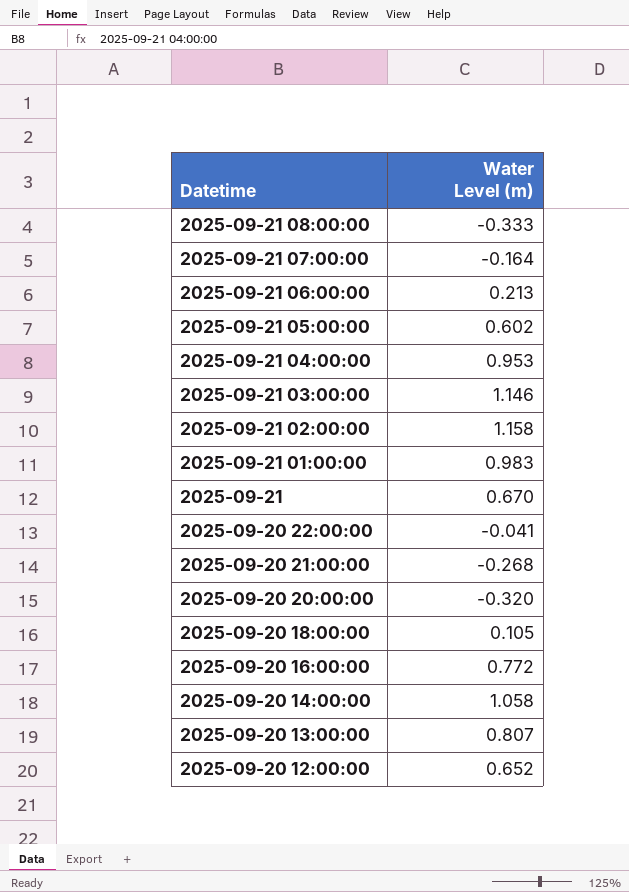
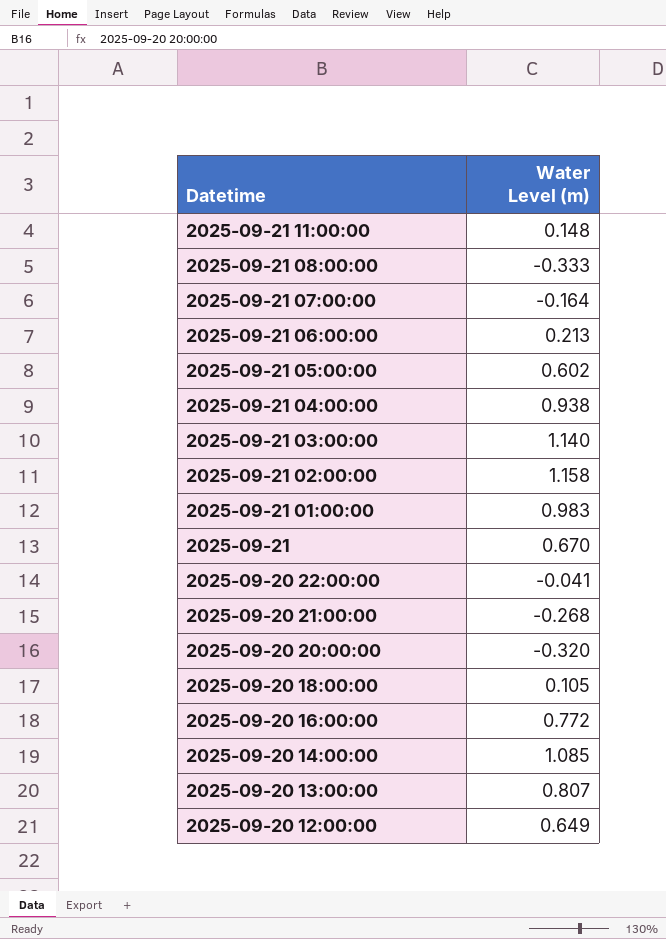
row 2025-09-21 11:00:00: none -> 0.148
2025-09-21 04:00:00 | Water Level (m): 0.953 -> 0.938
2025-09-21 03:00:00 | Water Level (m): 1.146 -> 1.140
2025-09-20 14:00:00 | Water Level (m): 1.058 -> 1.085
2025-09-20 12:00:00 | Water Level (m): 0.652 -> 0.649

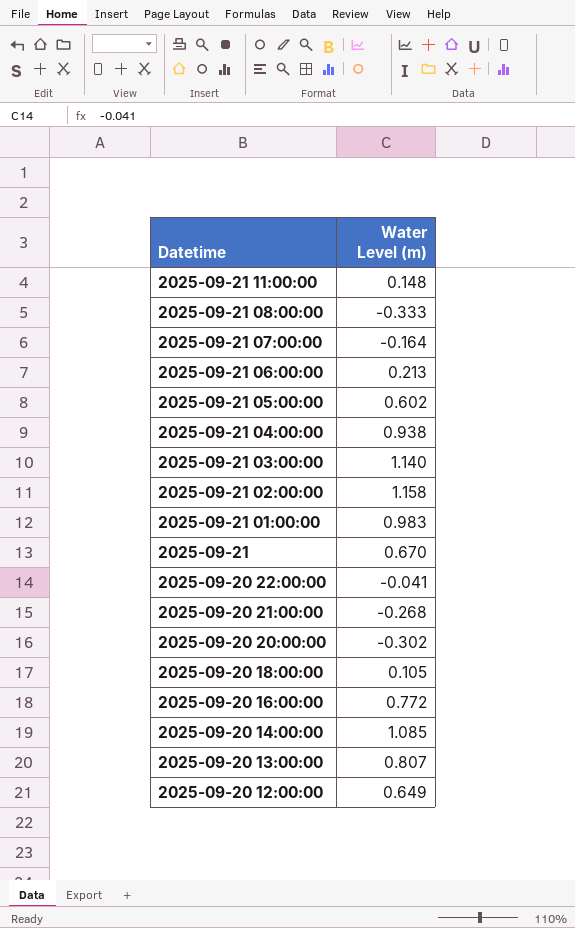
2025-09-20 20:00:00 | Water Level (m): -0.320 -> -0.302

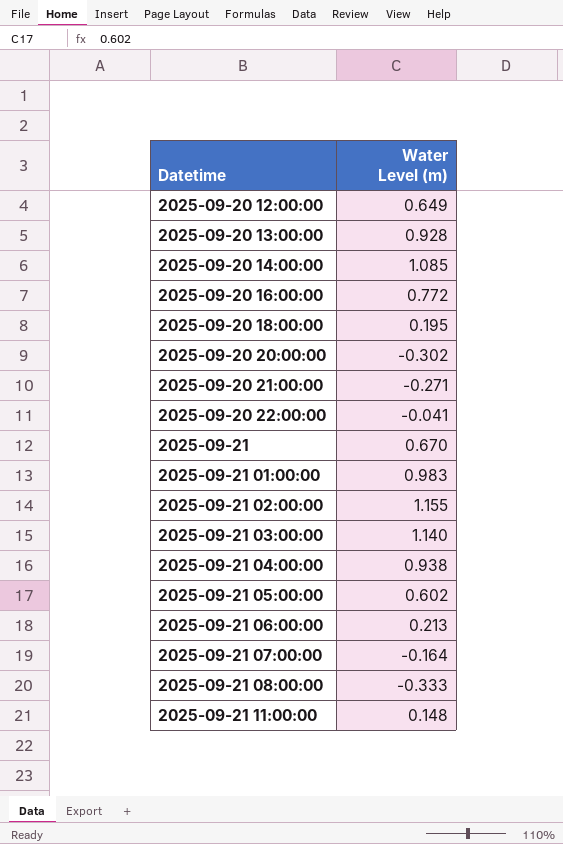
row order: Datetime descending -> Datetime ascending
2025-09-20 13:00:00 | Water Level (m): 0.807 -> 0.928
2025-09-20 18:00:00 | Water Level (m): 0.105 -> 0.195
2025-09-20 21:00:00 | Water Level (m): -0.268 -> -0.271
2025-09-21 02:00:00 | Water Level (m): 1.158 -> 1.155

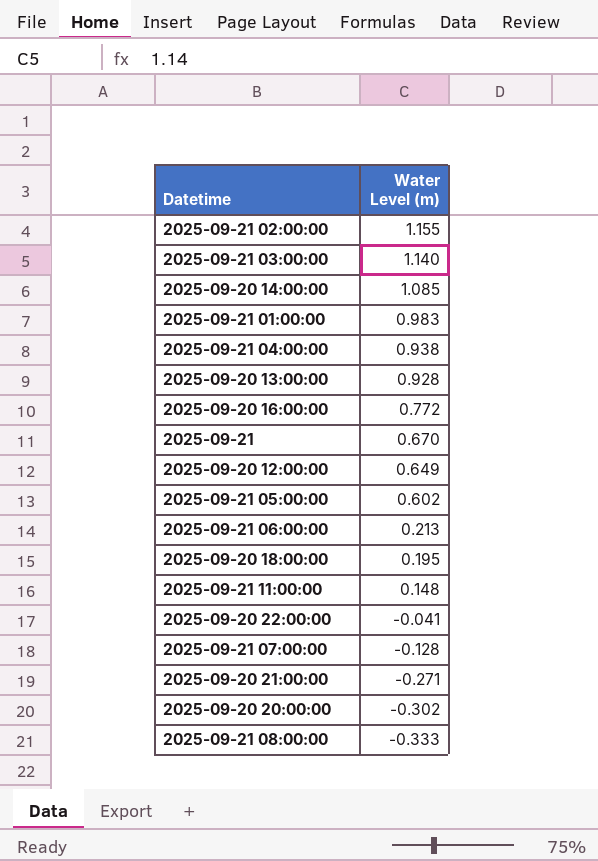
row order: Datetime ascending -> Water Level (m) descending
2025-09-21 07:00:00 | Water Level (m): -0.164 -> -0.128

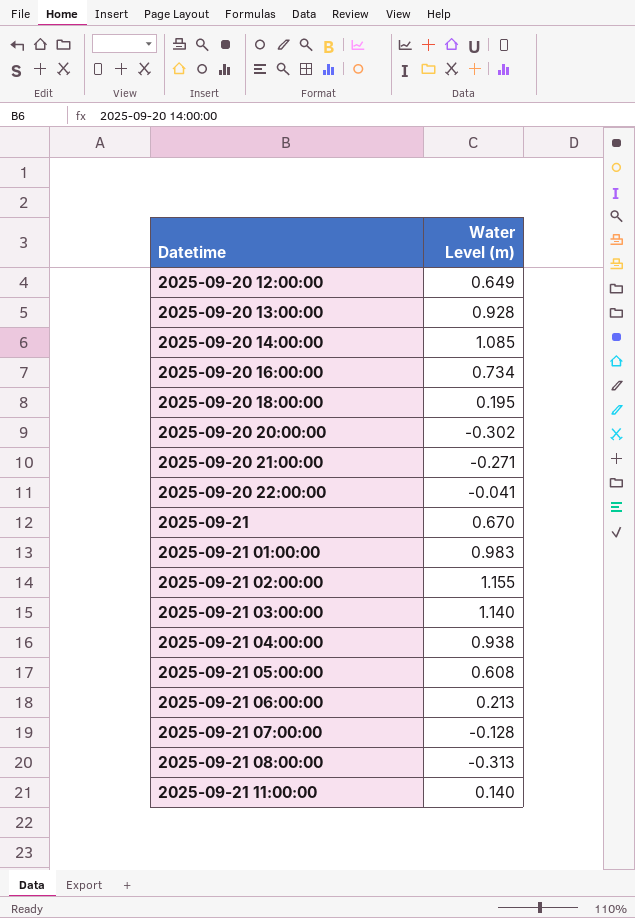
row order: Water Level (m) descending -> Datetime ascending
2025-09-20 16:00:00 | Water Level (m): 0.772 -> 0.734
2025-09-21 05:00:00 | Water Level (m): 0.602 -> 0.608
2025-09-21 08:00:00 | Water Level (m): -0.333 -> -0.313
2025-09-21 11:00:00 | Water Level (m): 0.148 -> 0.140

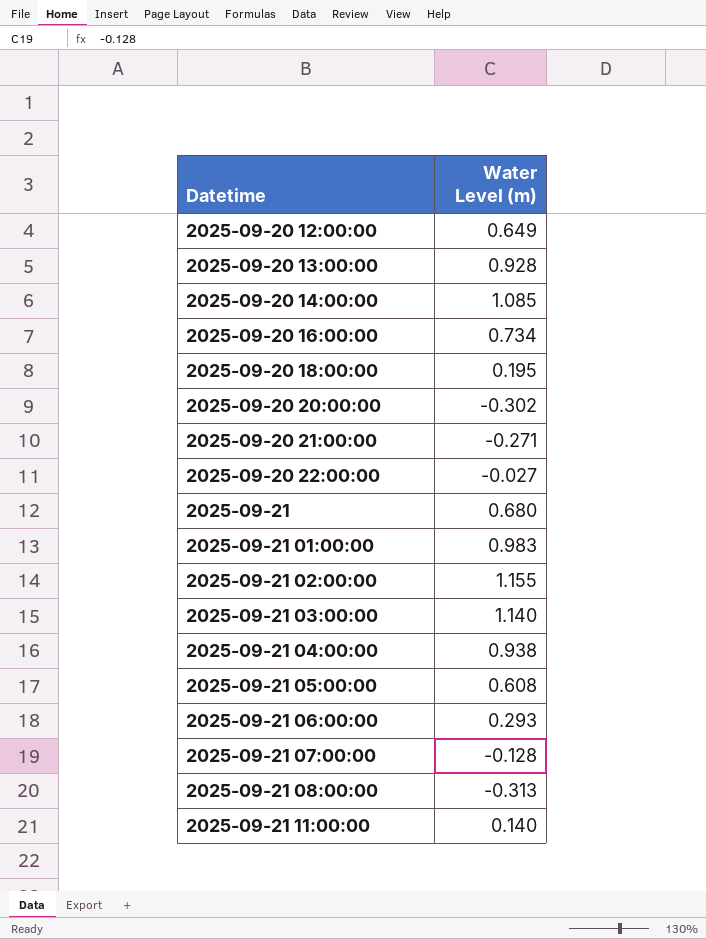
2025-09-20 22:00:00 | Water Level (m): -0.041 -> -0.027
2025-09-21 | Water Level (m): 0.670 -> 0.680
2025-09-21 06:00:00 | Water Level (m): 0.213 -> 0.293

